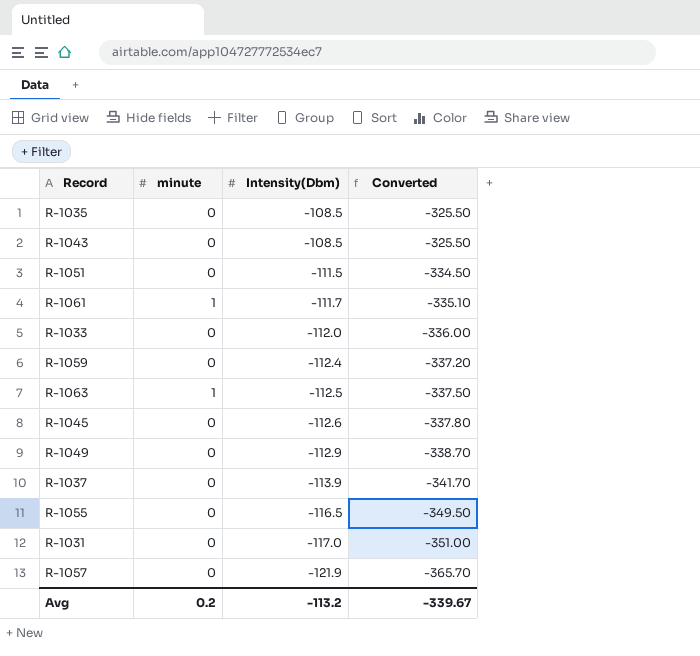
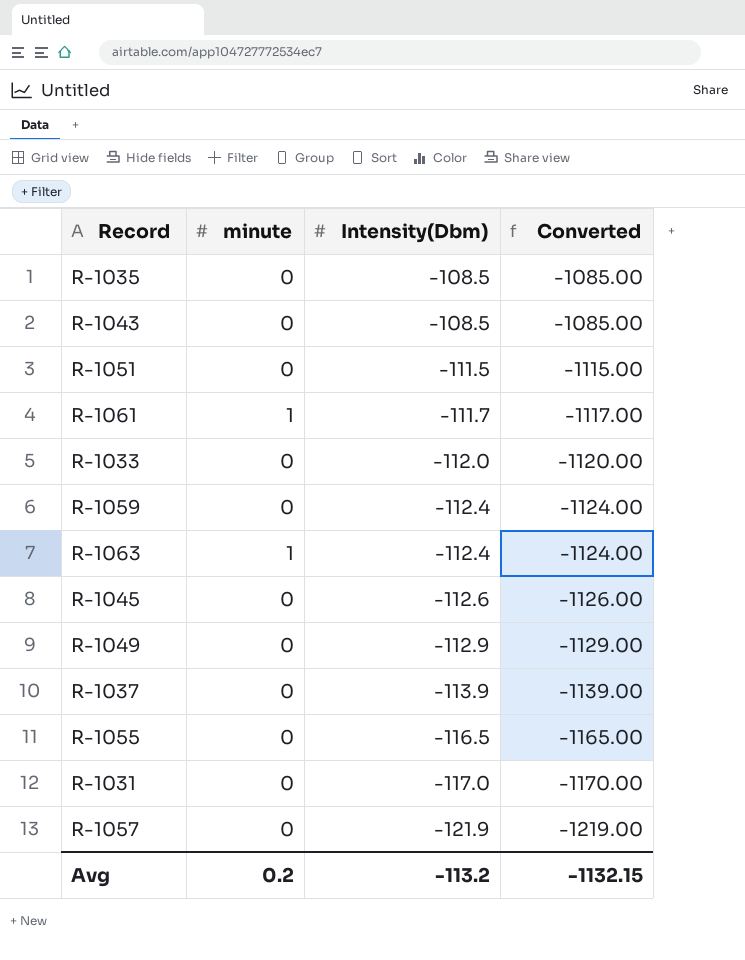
column Converted | formula: [Intensity(Dbm)] * 3 -> [Intensity(Dbm)] * 10
R-1063 | Intensity(Dbm): -112.5 -> -112.4
Avg | Converted: -339.67 -> -1132.15

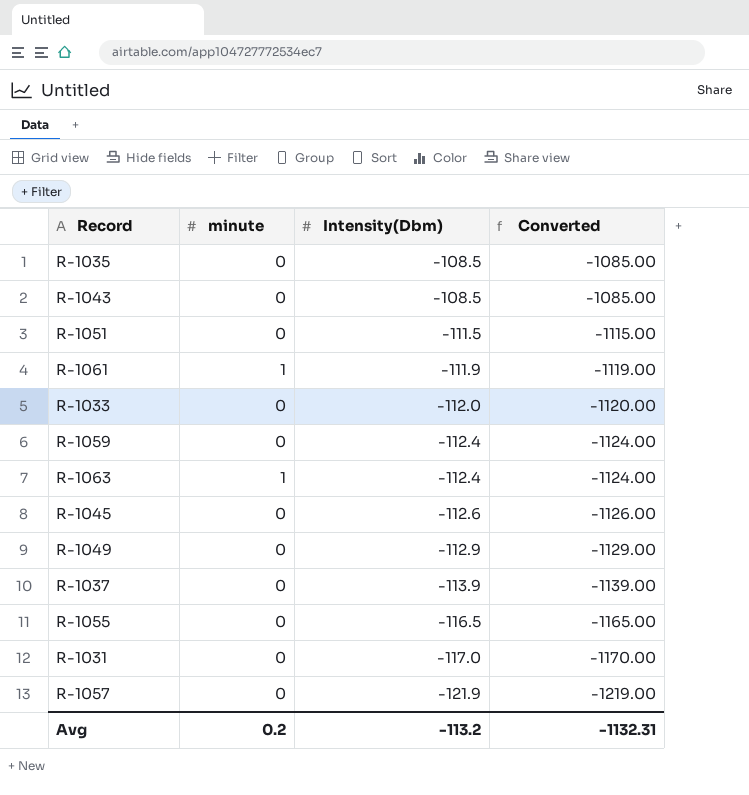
R-1061 | Intensity(Dbm): -111.7 -> -111.9
R-1061 | Converted: -1117.00 -> -1119.00
Avg | Converted: -1132.15 -> -1132.31

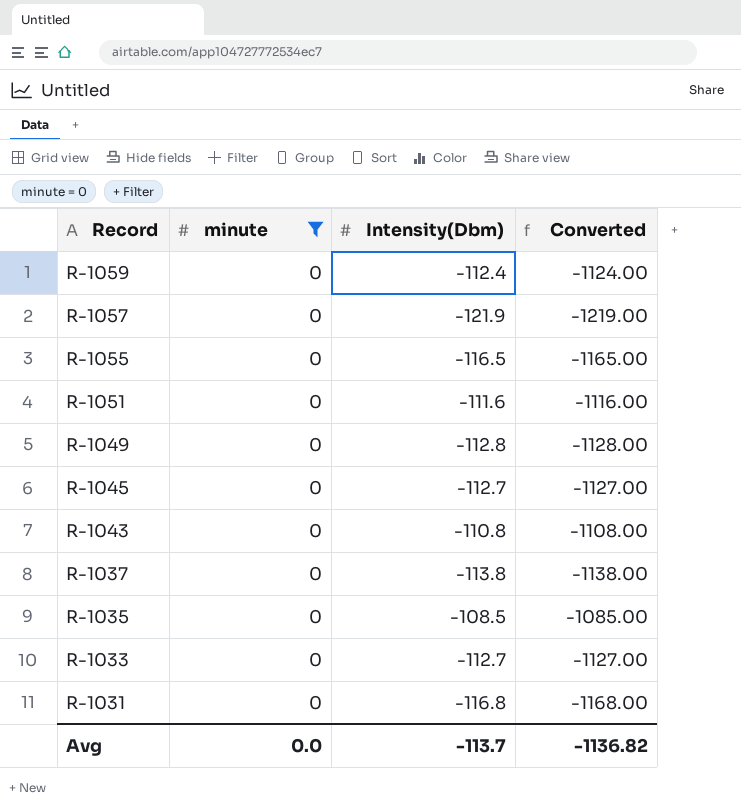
filter: none -> minute = 0
row order: Intensity(Dbm) descending -> Record descending
R-1051 | Intensity(Dbm): -111.5 -> -111.6
R-1051 | Converted: -1115.00 -> -1116.00
R-1049 | Intensity(Dbm): -112.9 -> -112.8
R-1049 | Converted: -1129.00 -> -1128.00
R-1045 | Intensity(Dbm): -112.6 -> -112.7
R-1045 | Converted: -1126.00 -> -1127.00
R-1043 | Intensity(Dbm): -108.5 -> -110.8
R-1043 | Converted: -1085.00 -> -1108.00
R-1037 | Intensity(Dbm): -113.9 -> -113.8
R-1037 | Converted: -1139.00 -> -1138.00
R-1033 | Intensity(Dbm): -112.0 -> -112.7
R-1033 | Converted: -1120.00 -> -1127.00
R-1031 | Intensity(Dbm): -117.0 -> -116.8
R-1031 | Converted: -1170.00 -> -1168.00
Avg | minute: 0.2 -> 0.0
Avg | Intensity(Dbm): -113.2 -> -113.7
Avg | Converted: -1132.31 -> -1136.82

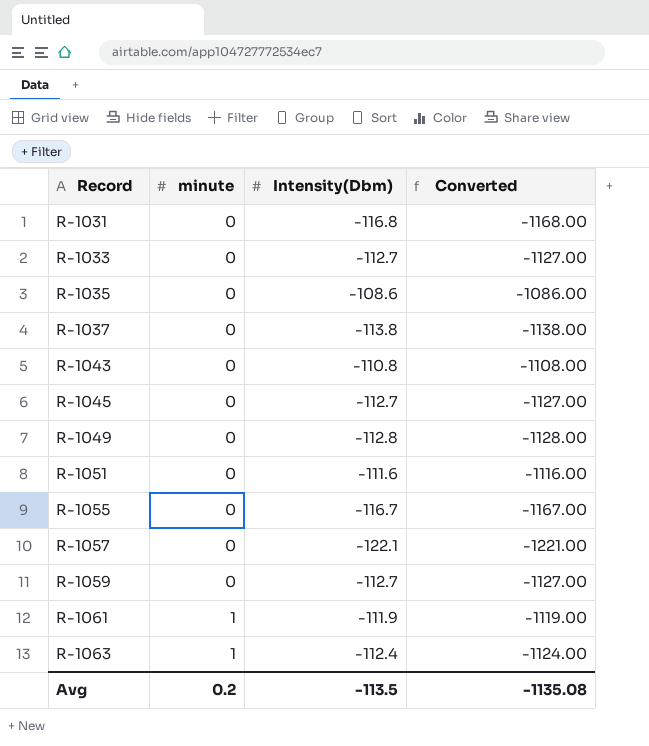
filter: minute = 0 -> none
row order: Record descending -> Record ascending
R-1035 | Intensity(Dbm): -108.5 -> -108.6
R-1035 | Converted: -1085.00 -> -1086.00
R-1055 | Intensity(Dbm): -116.5 -> -116.7
R-1055 | Converted: -1165.00 -> -1167.00
R-1057 | Intensity(Dbm): -121.9 -> -122.1
R-1057 | Converted: -1219.00 -> -1221.00
R-1059 | Intensity(Dbm): -112.4 -> -112.7
R-1059 | Converted: -1124.00 -> -1127.00
Avg | minute: 0.0 -> 0.2
Avg | Intensity(Dbm): -113.7 -> -113.5
Avg | Converted: -1136.82 -> -1135.08

